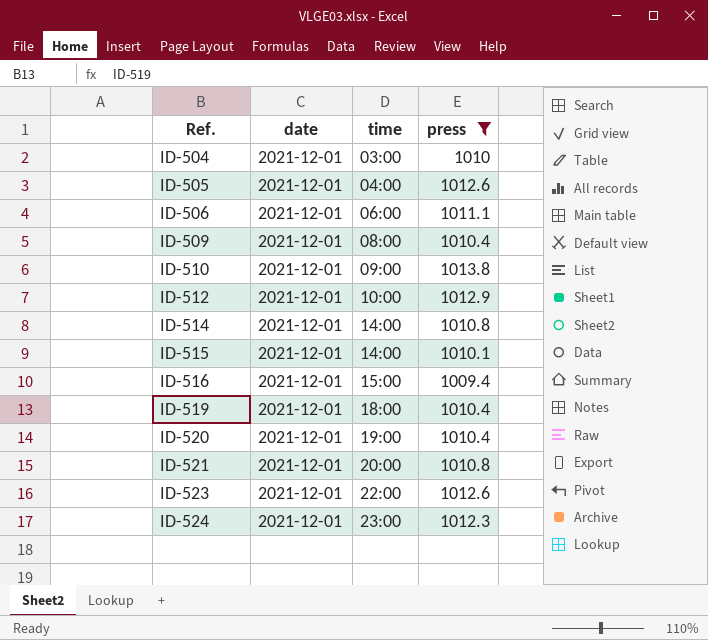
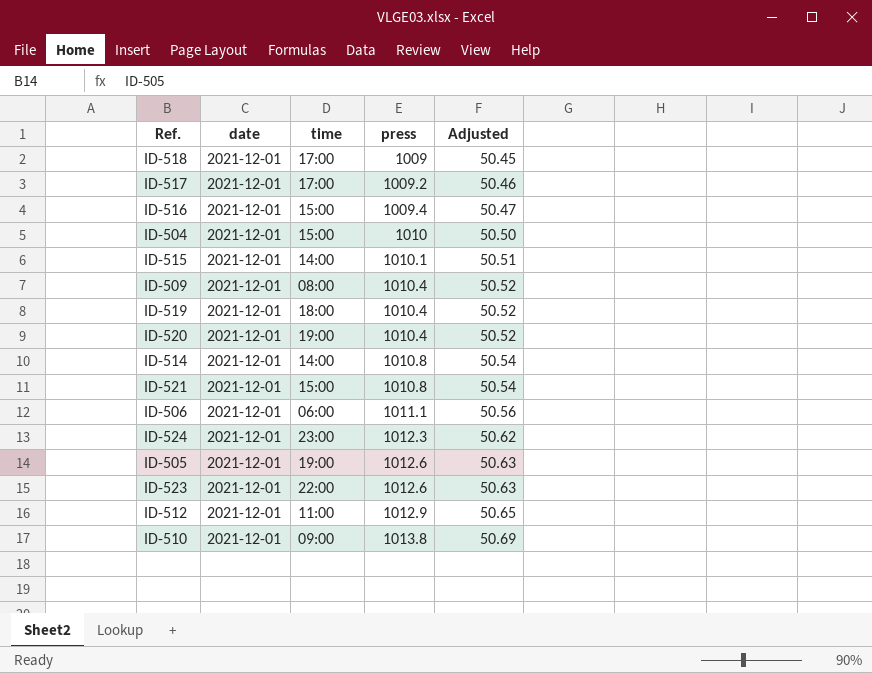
filter: press >= 1009.4 -> none
row order: Ref. ascending -> press ascending
column Adjusted | formula: none -> [press] * 0.05
ID-504 | time: 03:00 -> 15:00
ID-521 | time: 20:00 -> 15:00
ID-505 | time: 04:00 -> 19:00
ID-512 | time: 10:00 -> 11:00

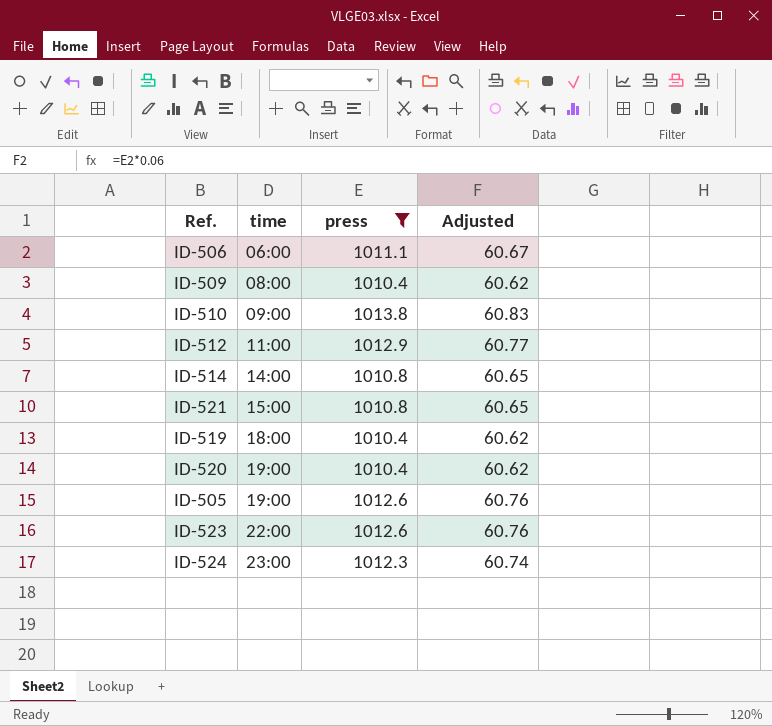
filter: none -> press >= 1010.4
row order: press ascending -> time ascending
column date | position: 2 -> none
column Adjusted | formula: [press] * 0.05 -> [press] * 0.06

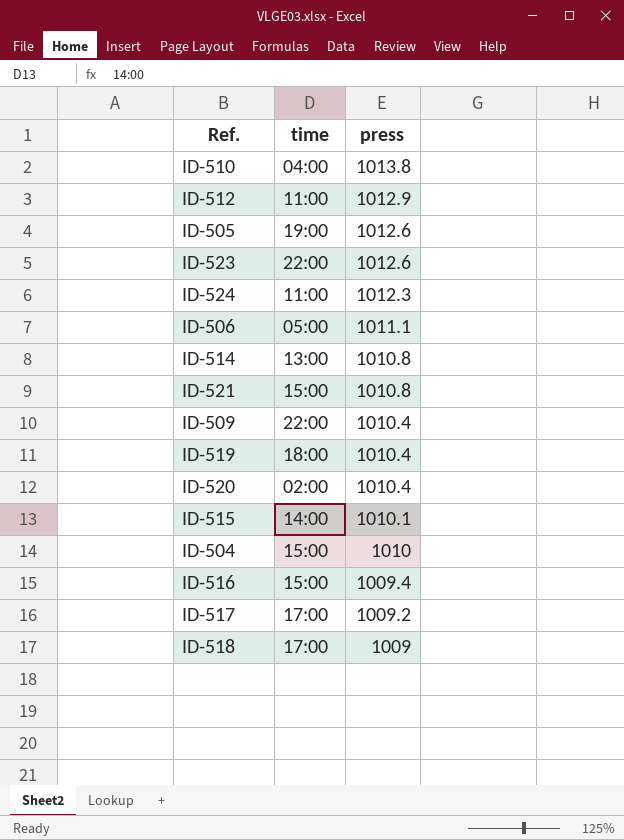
filter: press >= 1010.4 -> none
row order: time ascending -> press descending
column Adjusted | formula: [press] * 0.06 -> none
ID-510 | time: 09:00 -> 04:00
ID-524 | time: 23:00 -> 11:00
ID-506 | time: 06:00 -> 05:00
ID-514 | time: 14:00 -> 13:00
ID-509 | time: 08:00 -> 22:00
ID-520 | time: 19:00 -> 02:00

